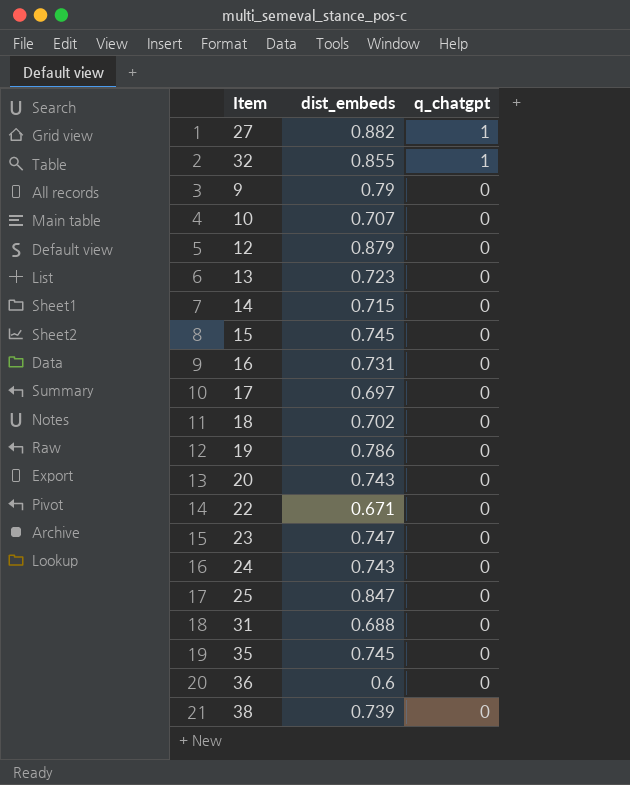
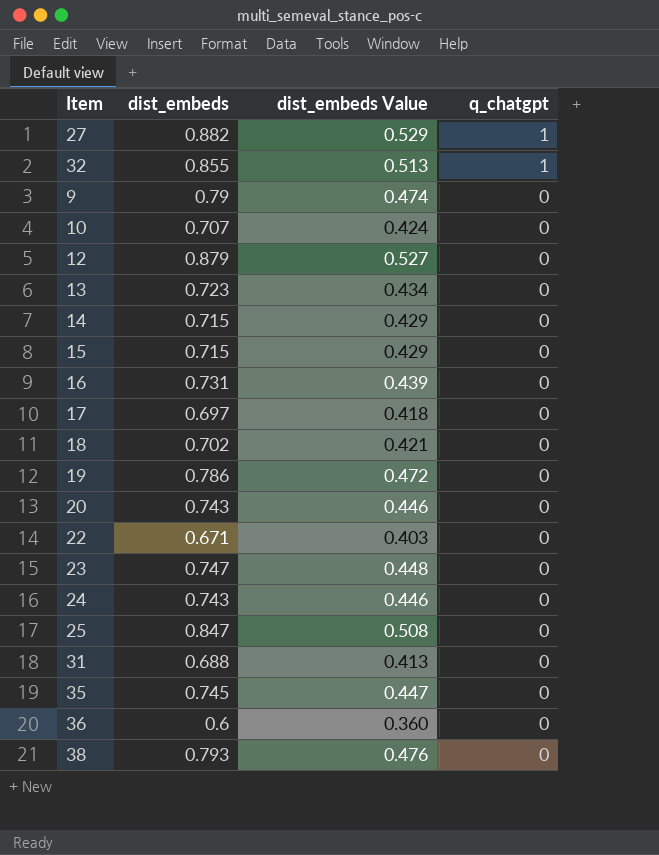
column dist_embeds Value | formula: none -> [dist_embeds] * 0.6
15 | dist_embeds: 0.745 -> 0.715
38 | dist_embeds: 0.739 -> 0.793

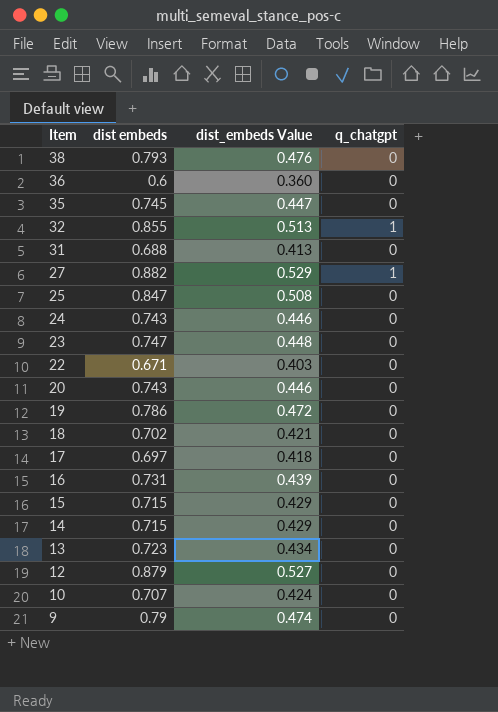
row order: q_chatgpt descending -> Item descending
column name: dist_embeds -> dist embeds

